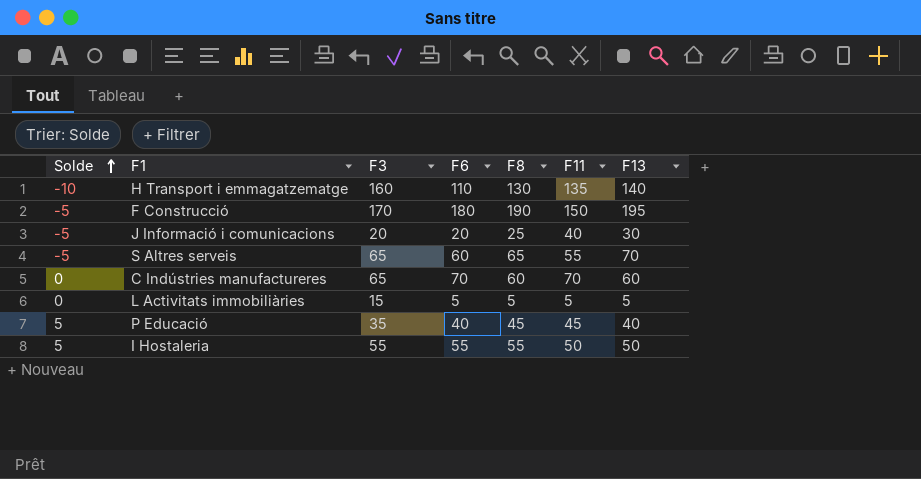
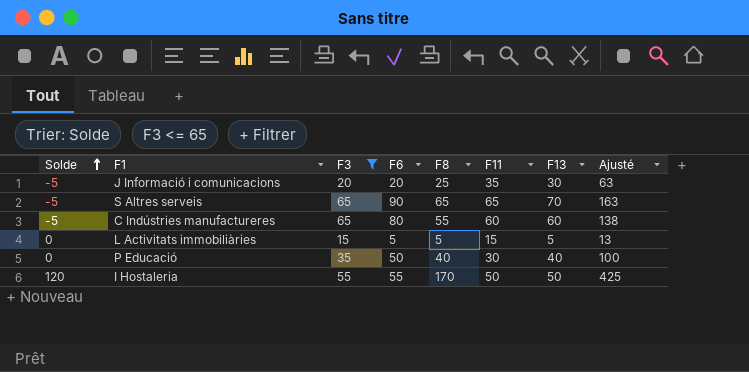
filter: none -> F3 <= 65
column Ajusté | formula: none -> [F8] * 2,5
J Informació i comunicacions | F11: 40 -> 35
S Altres serveis | F6: 60 -> 90
S Altres serveis | F11: 55 -> 65
C Indústries manufactureres | Solde: 0 -> -5
C Indústries manufactureres | F6: 70 -> 80
C Indústries manufactureres | F8: 60 -> 55
C Indústries manufactureres | F11: 70 -> 60
L Activitats immobiliàries | F11: 5 -> 15
P Educació | Solde: 5 -> 0
P Educació | F6: 40 -> 50
P Educació | F8: 45 -> 40
P Educació | F11: 45 -> 30
I Hostaleria | Solde: 5 -> 120
I Hostaleria | F8: 55 -> 170

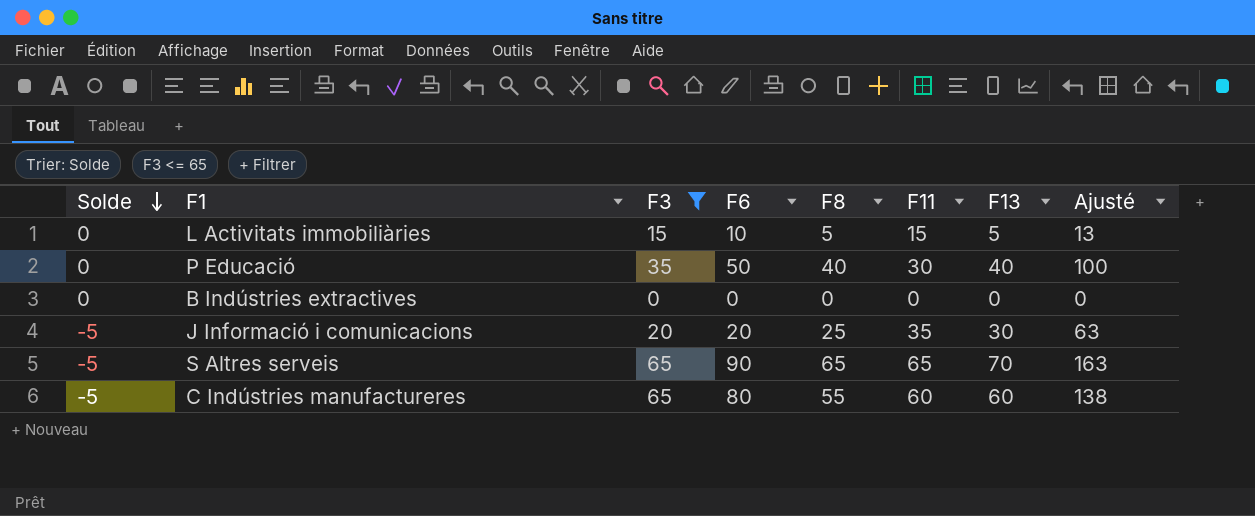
row order: Solde ascending -> Solde descending
row I Hostaleria: 120 | 55 | 55 | 170 | 50 | 50 | 425 -> none
L Activitats immobiliàries | F6: 5 -> 10
row B Indústries extractives: none -> 0 | 0 | 0 | 0 | 0 | 0 | 0

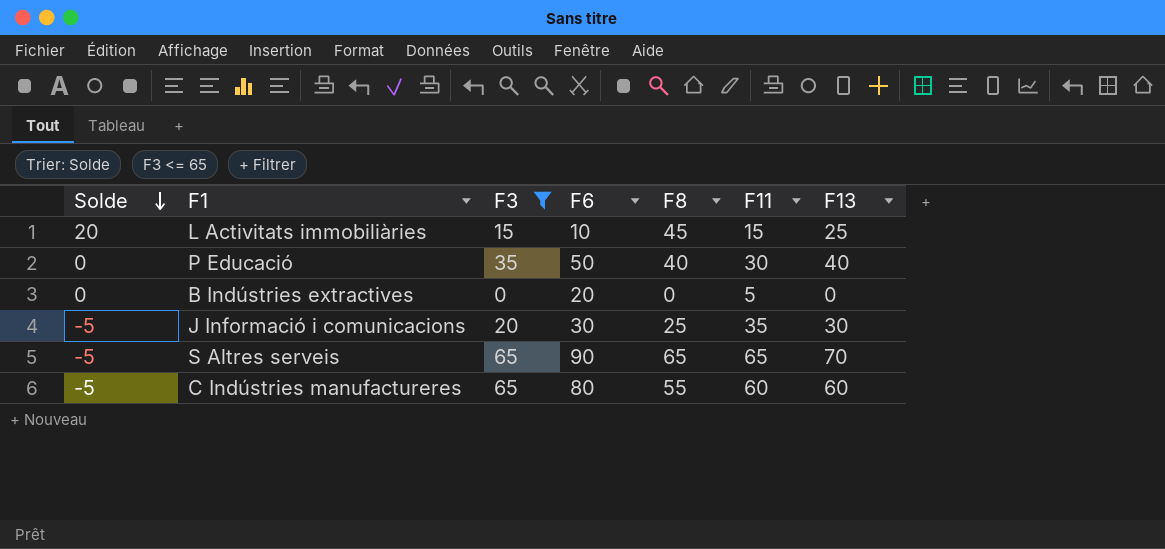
column Ajusté | formula: [F8] * 2,5 -> none
L Activitats immobiliàries | Solde: 0 -> 20
L Activitats immobiliàries | F8: 5 -> 45
L Activitats immobiliàries | F13: 5 -> 25
B Indústries extractives | F6: 0 -> 20
B Indústries extractives | F11: 0 -> 5
J Informació i comunicacions | F6: 20 -> 30

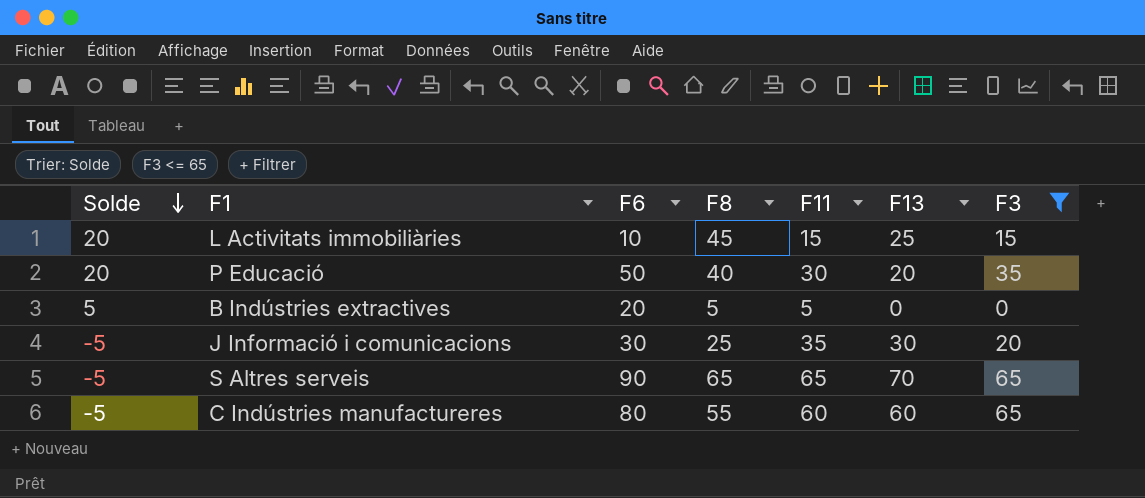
column F3 | position: 3 -> 7
P Educació | Solde: 0 -> 20
P Educació | F13: 40 -> 20
B Indústries extractives | Solde: 0 -> 5
B Indústries extractives | F8: 0 -> 5

